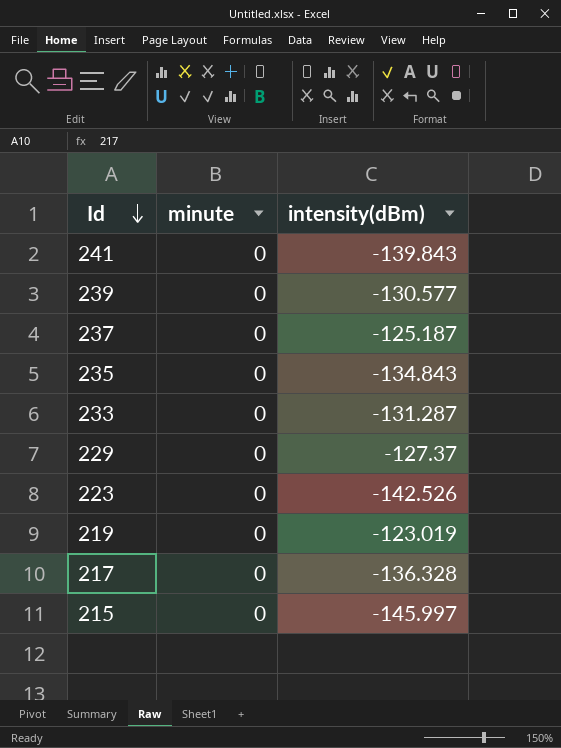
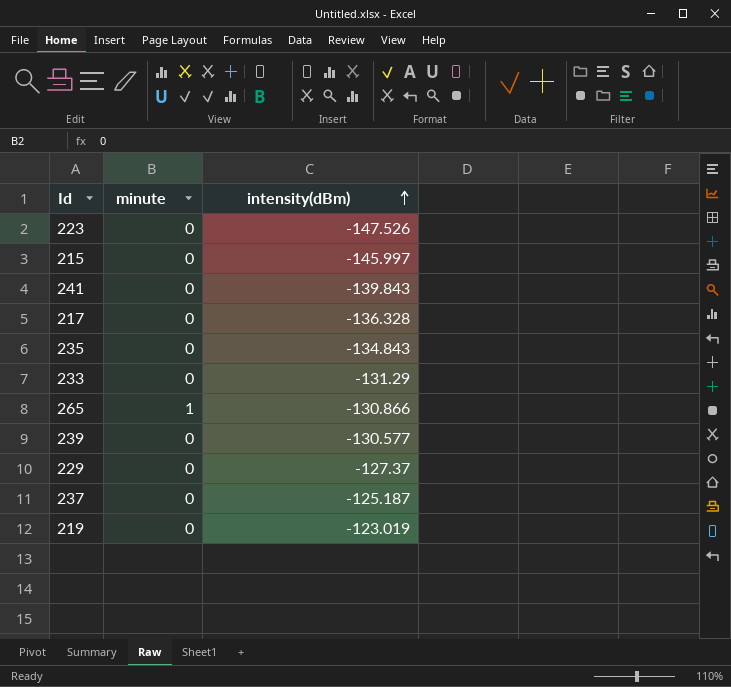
row order: Id descending -> intensity(dBm) ascending
223 | intensity(dBm): -142.526 -> -147.526
233 | intensity(dBm): -131.287 -> -131.29
row 265: none -> 1 | -130.866

